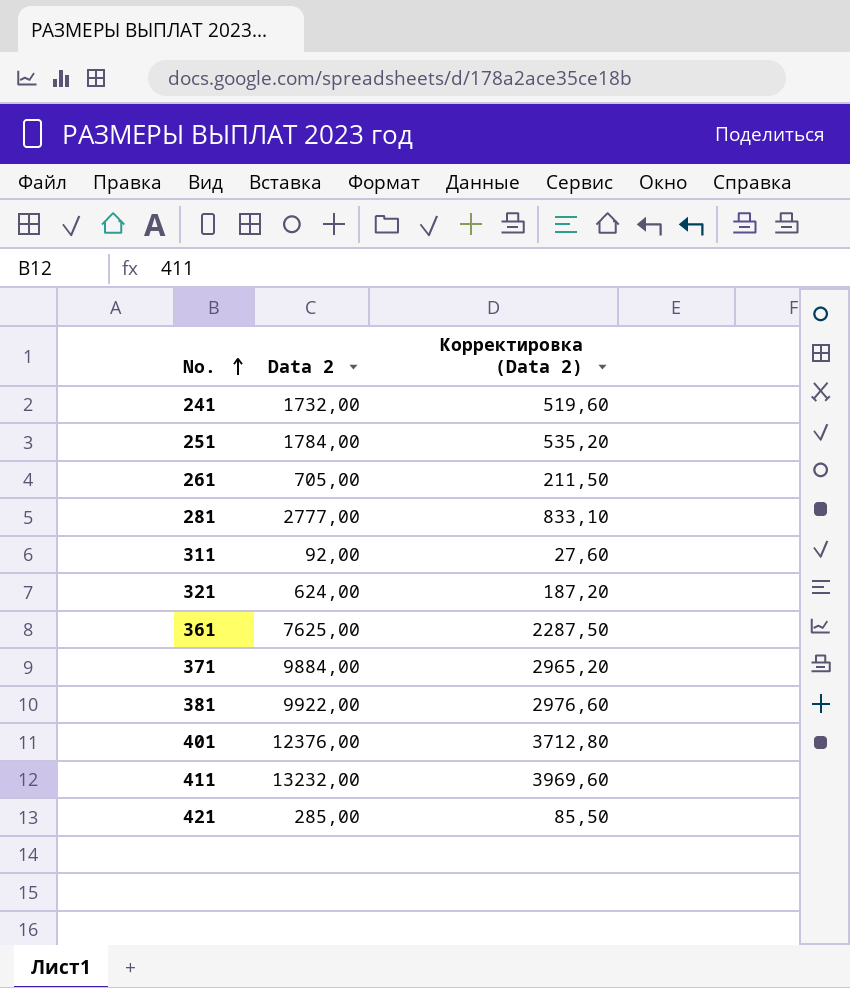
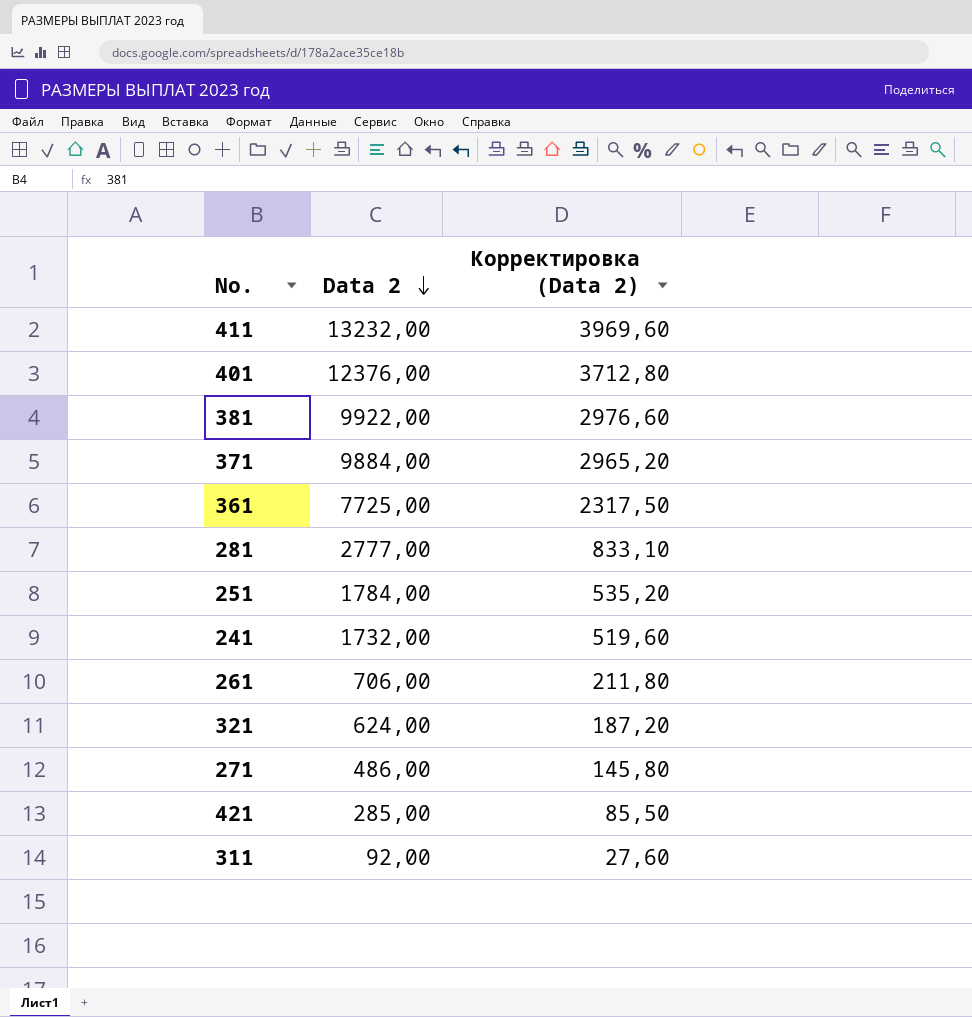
row order: No. ascending -> Data 2 descending
361 | Data 2: 7625,00 -> 7725,00
361 | Корректировка (Data 2): 2287,50 -> 2317,50
261 | Data 2: 705,00 -> 706,00
261 | Корректировка (Data 2): 211,50 -> 211,80
row 271: none -> 486,00 | 145,80

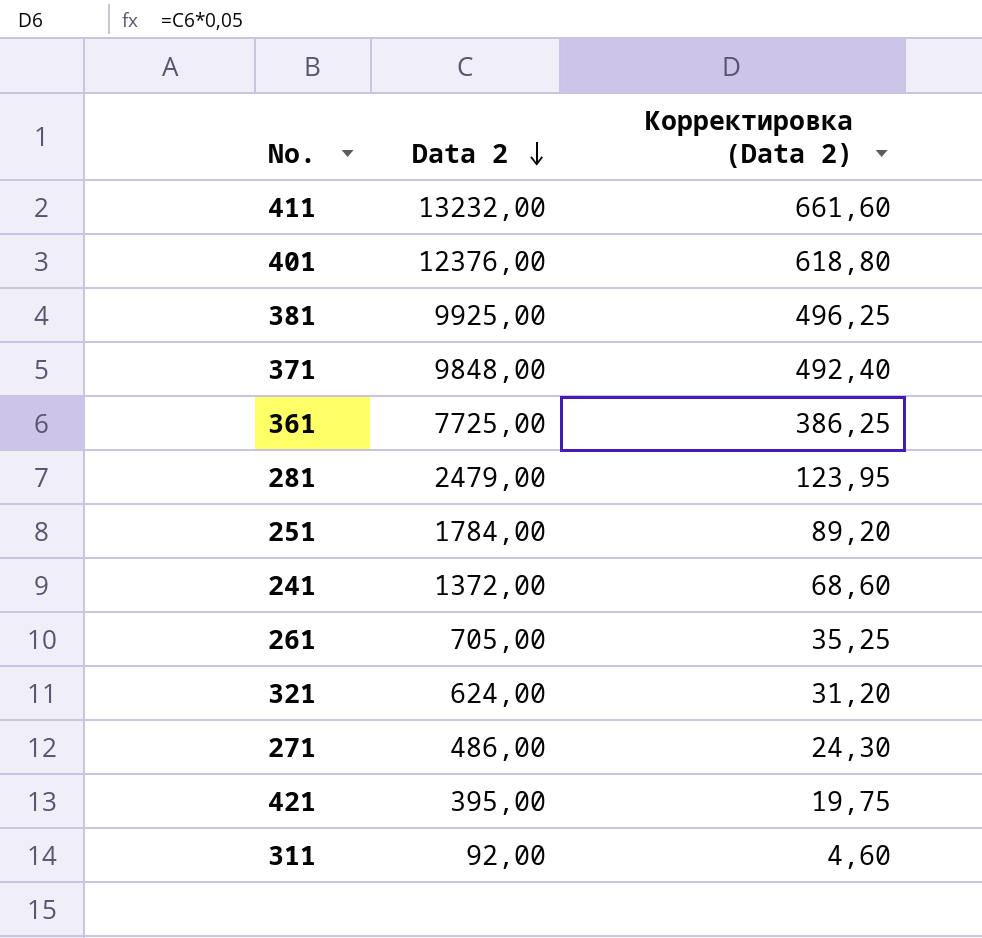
column Корректировка (Data 2) | formula: [Data 2] * 0,3 -> [Data 2] * 0,05
381 | Data 2: 9922,00 -> 9925,00
371 | Data 2: 9884,00 -> 9848,00
281 | Data 2: 2777,00 -> 2479,00
241 | Data 2: 1732,00 -> 1372,00
261 | Data 2: 706,00 -> 705,00
421 | Data 2: 285,00 -> 395,00

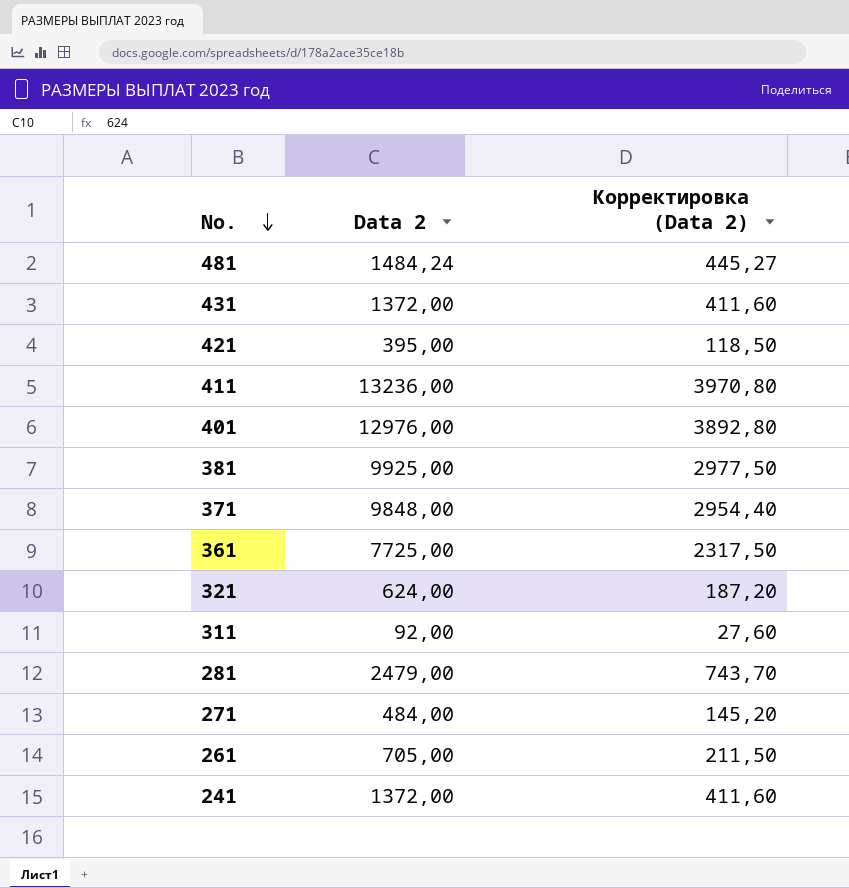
row order: Data 2 descending -> No. descending
column Корректировка (Data 2) | formula: [Data 2] * 0,05 -> [Data 2] * 0,3
row 251: 1784,00 | 89,20 -> none
row 481: none -> 1484,24 | 445,27
row 431: none -> 1372,00 | 411,60
411 | Data 2: 13232,00 -> 13236,00
401 | Data 2: 12376,00 -> 12976,00
271 | Data 2: 486,00 -> 484,00

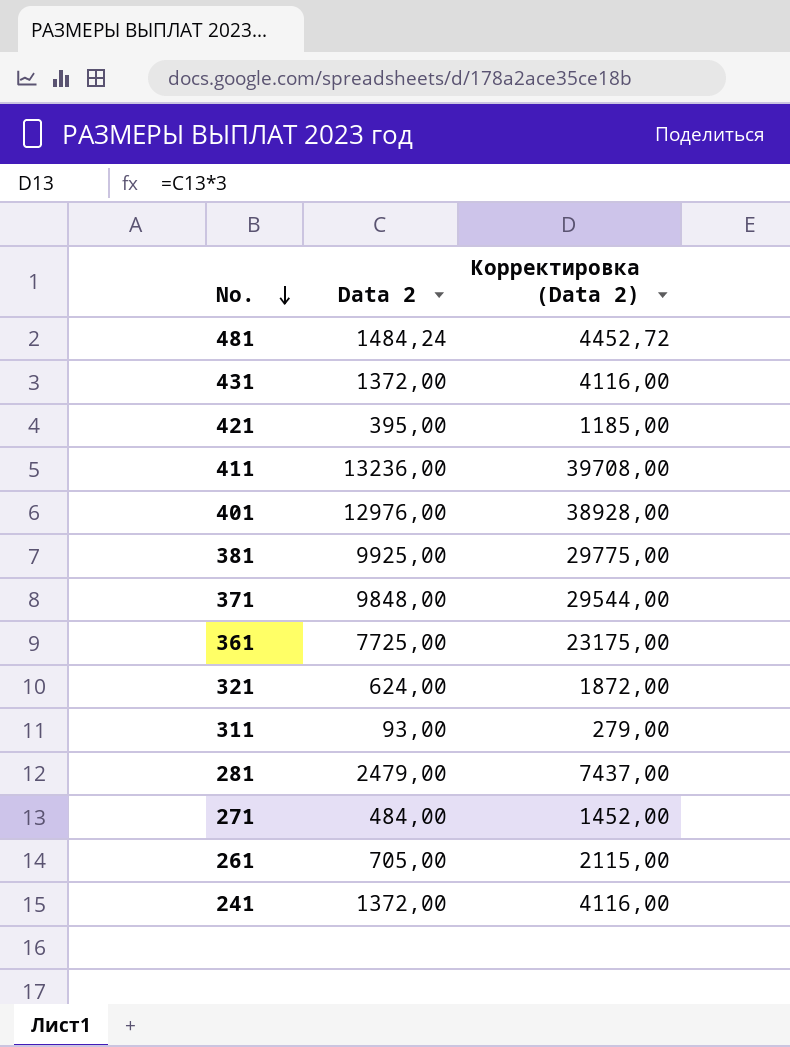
column Корректировка (Data 2) | formula: [Data 2] * 0,3 -> [Data 2] * 3
311 | Data 2: 92,00 -> 93,00

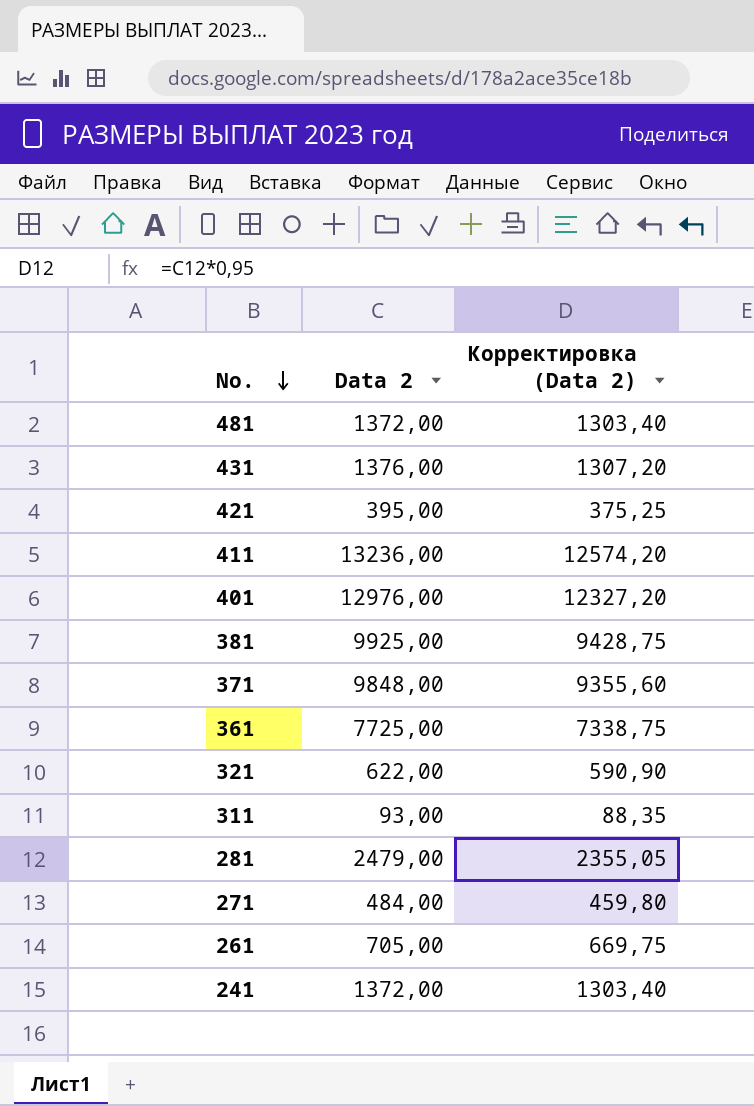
column Корректировка (Data 2) | formula: [Data 2] * 3 -> [Data 2] * 0,95
481 | Data 2: 1484,24 -> 1372,00
431 | Data 2: 1372,00 -> 1376,00
321 | Data 2: 624,00 -> 622,00

